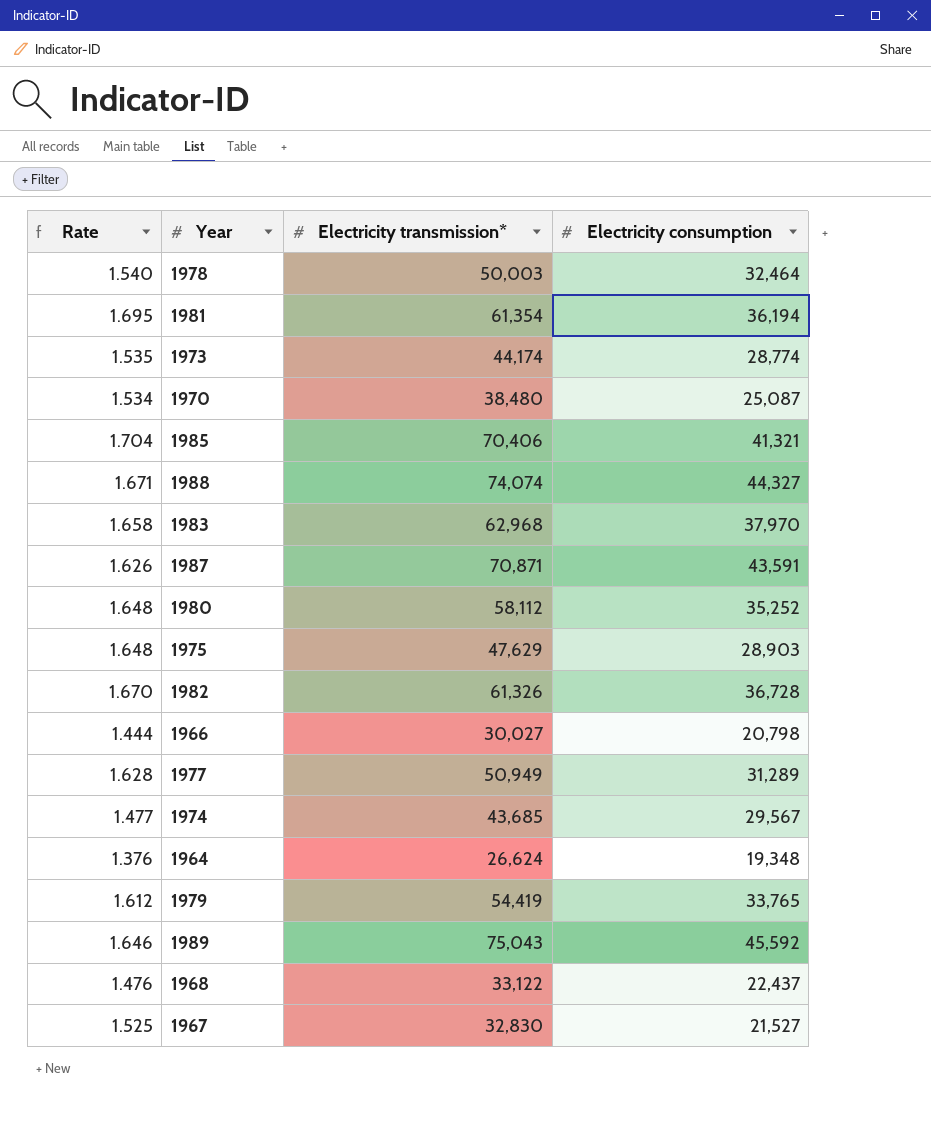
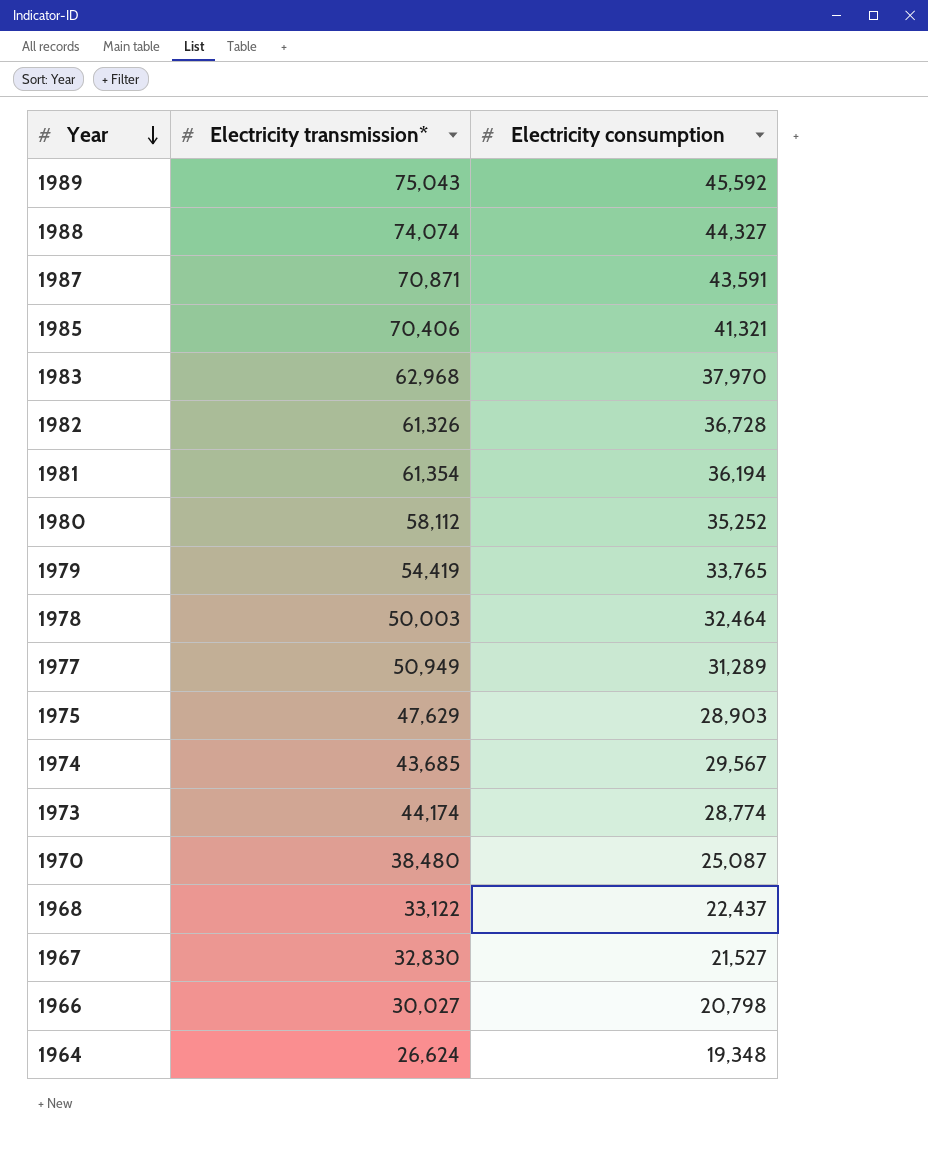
row order: none -> Year descending
column Rate | formula: [Electricity transmission*] / [Electricity consumption] -> none

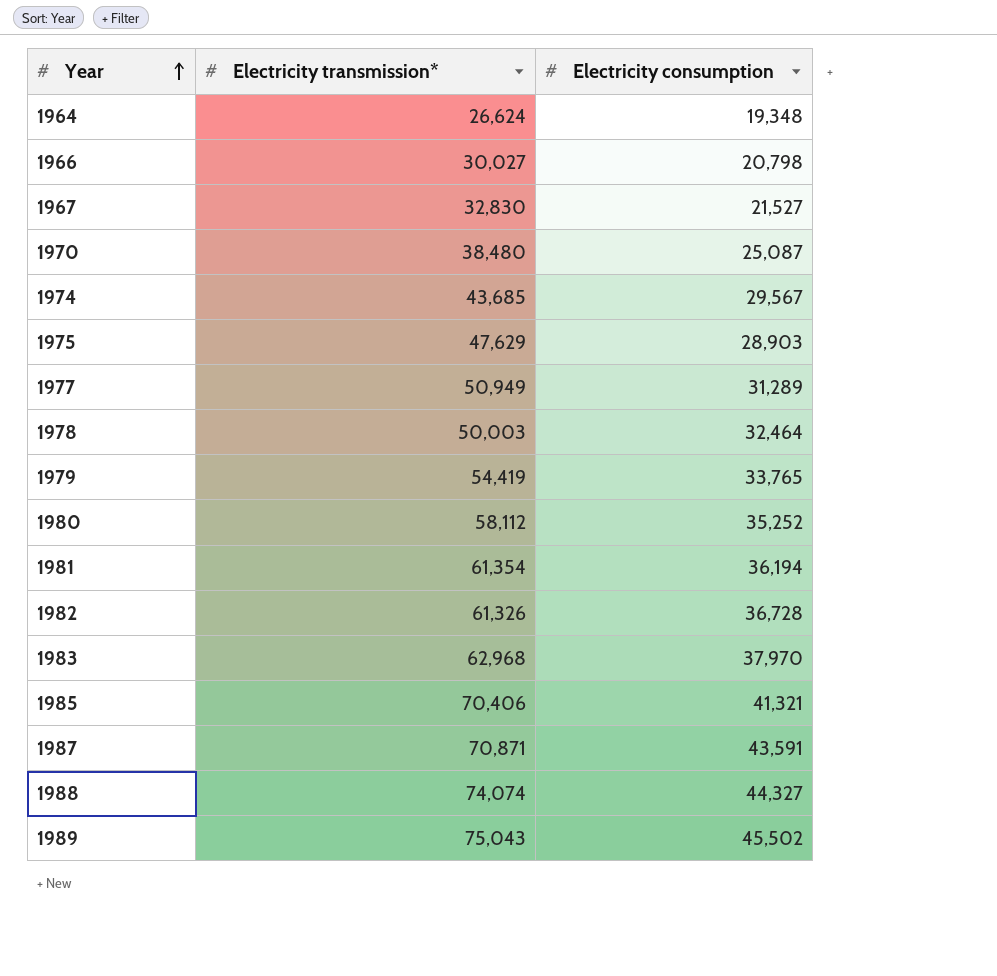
row order: Year descending -> Year ascending
row 1973: 44,174 | 28,774 -> none
row 1968: 33,122 | 22,437 -> none
1989 | Electricity consumption: 45,592 -> 45,502

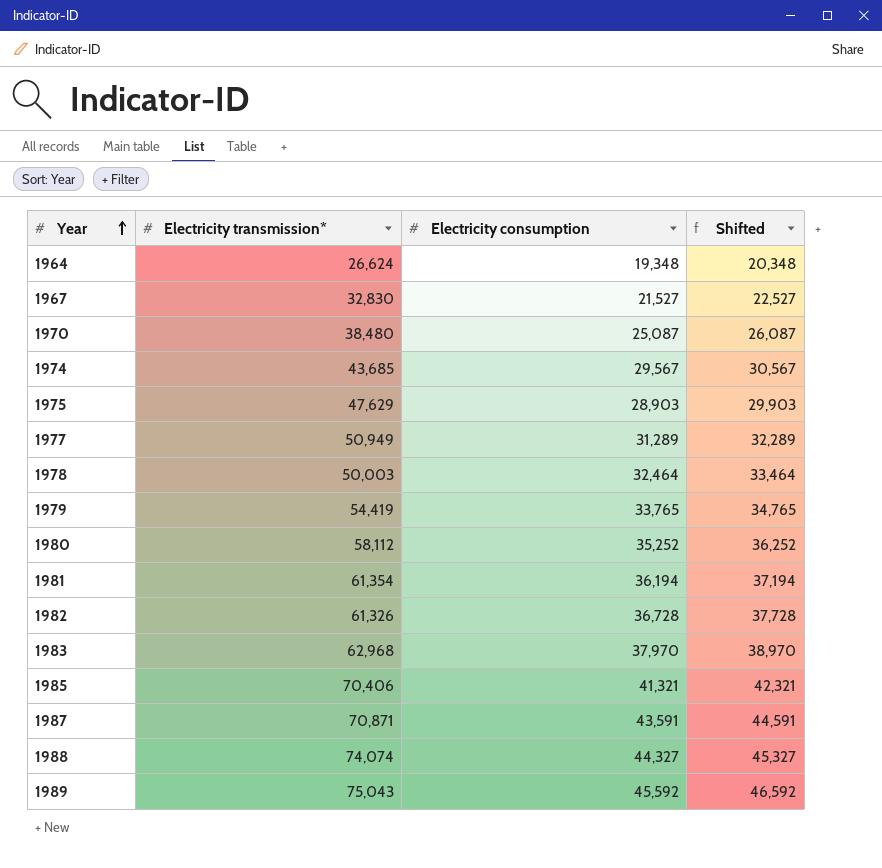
column Shifted | formula: none -> [Electricity consumption] + 1000
row 1966: 30,027 | 20,798 -> none
1989 | Electricity consumption: 45,502 -> 45,592

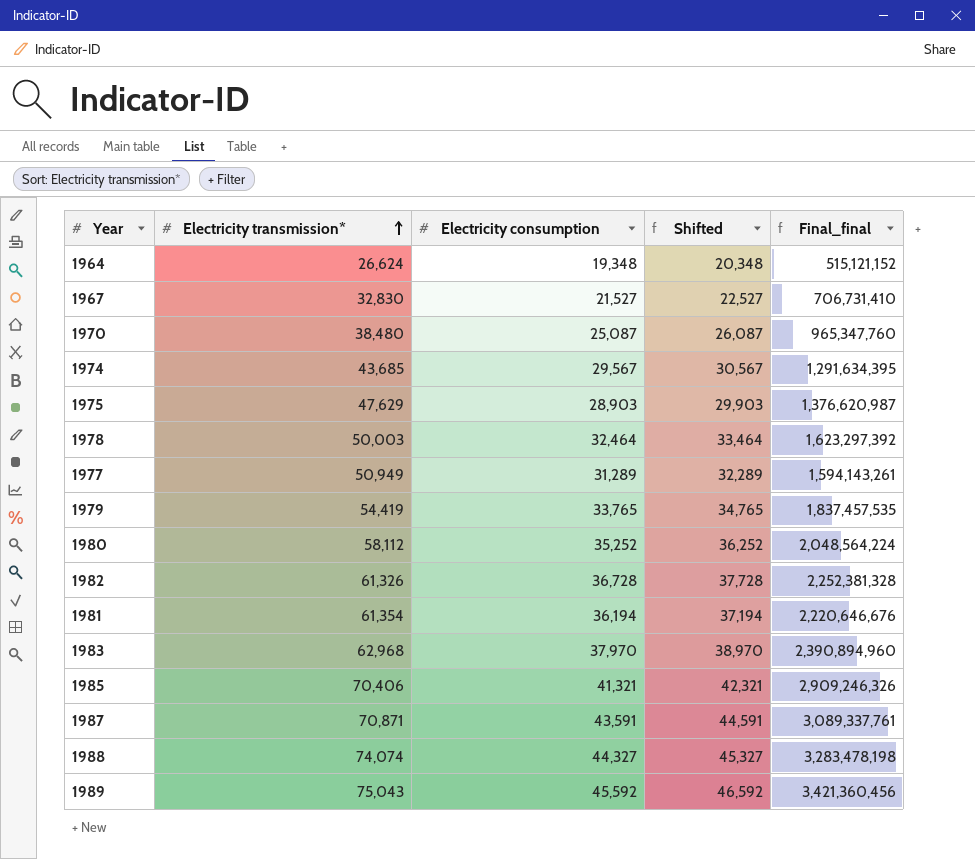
row order: Year ascending -> Electricity transmission* ascending
column Final_final | formula: none -> [Electricity transmission*] * [Electricity consumption]

